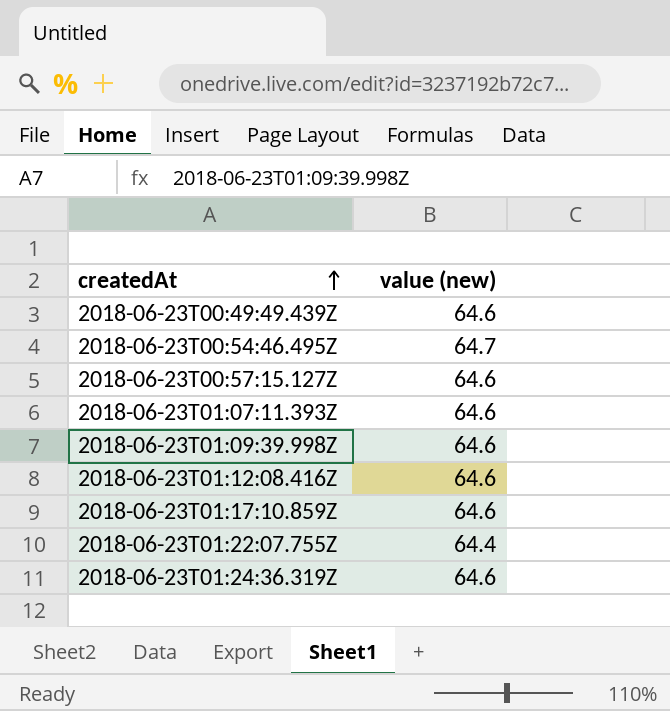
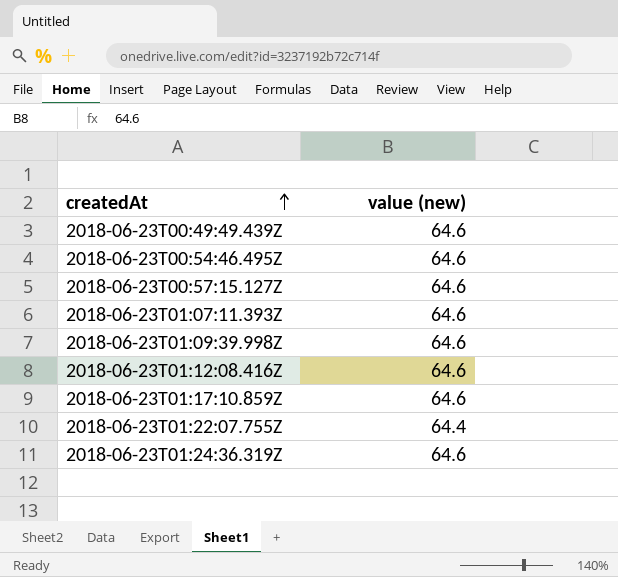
2018-06-23T00:54:46.495Z | value (new): 64.7 -> 64.6

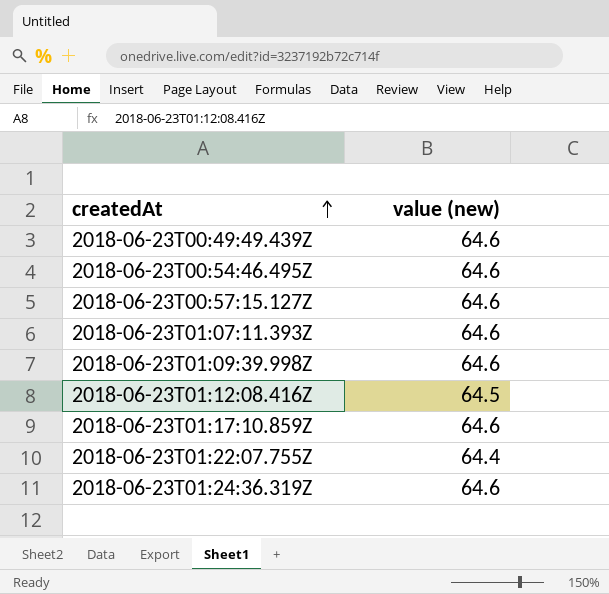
2018-06-23T01:12:08.416Z | value (new): 64.6 -> 64.5

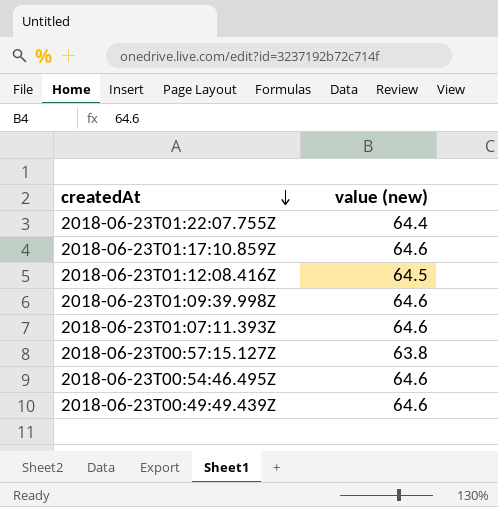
row order: createdAt ascending -> createdAt descending
row 2018-06-23T01:24:36.319Z: 64.6 -> none
2018-06-23T00:57:15.127Z | value (new): 64.6 -> 63.8

